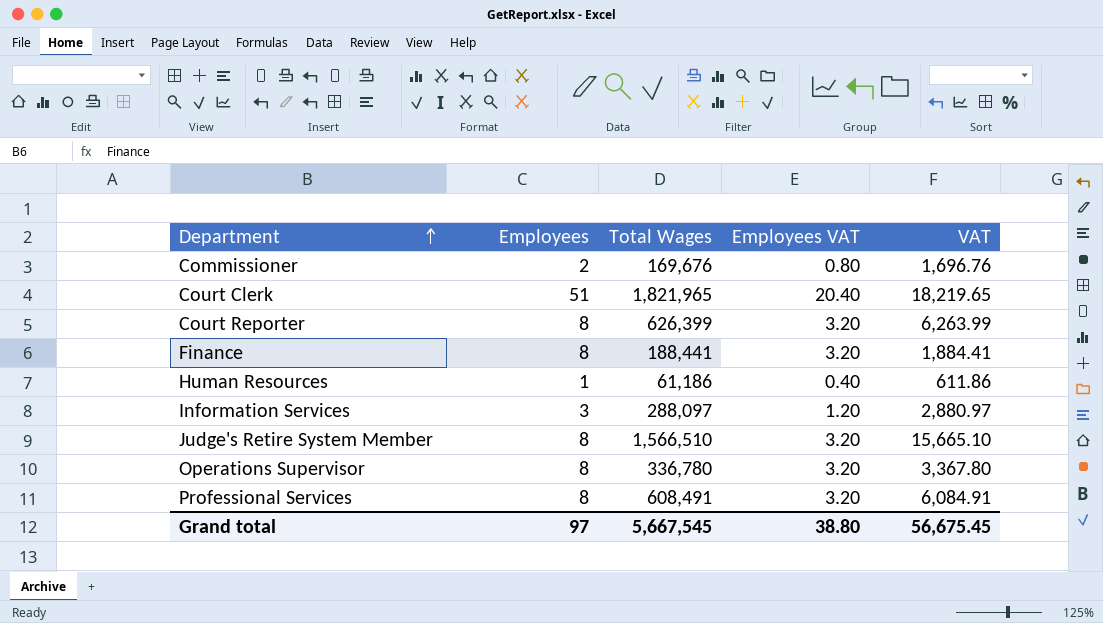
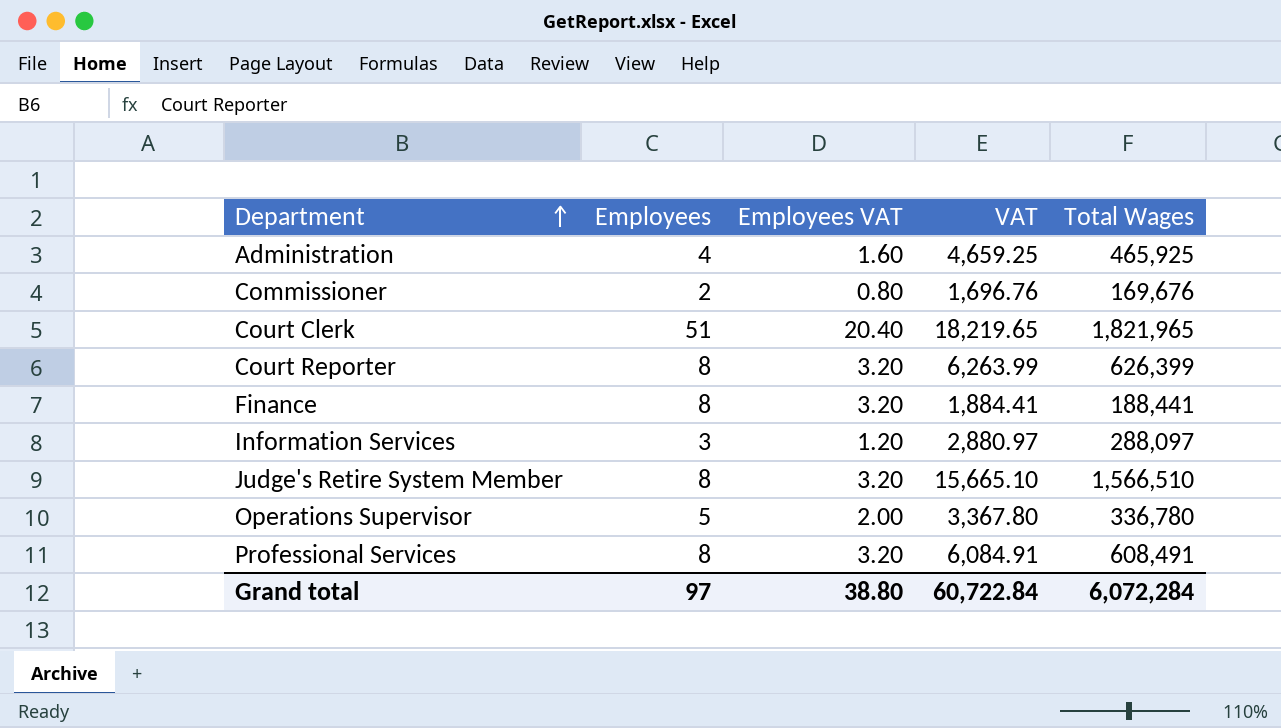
column Total Wages | position: 3 -> 5
row Human Resources: 1 | 61,186 | 0.40 | 611.86 -> none
row Administration: none -> 4 | 1.60 | 4,659.25 | 465,925
Operations Supervisor | Employees: 8 -> 5
Operations Supervisor | Employees VAT: 3.20 -> 2.00
Grand total | VAT: 56,675.45 -> 60,722.84
Grand total | Total Wages: 5,667,545 -> 6,072,284

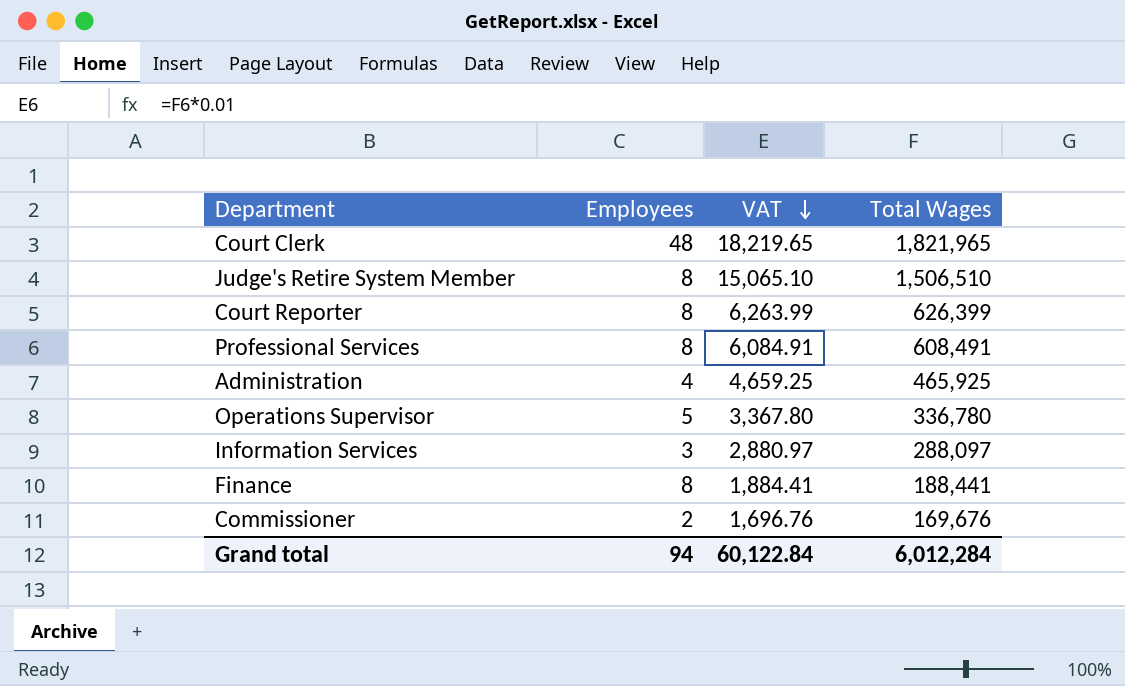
row order: Department ascending -> VAT descending
column Employees VAT | formula: [Employees] * 0.4 -> none
Court Clerk | Employees: 51 -> 48
Judge's Retire System Member | VAT: 15,665.10 -> 15,065.10
Judge's Retire System Member | Total Wages: 1,566,510 -> 1,506,510
Grand total | Employees: 97 -> 94
Grand total | VAT: 60,722.84 -> 60,122.84
Grand total | Total Wages: 6,072,284 -> 6,012,284

